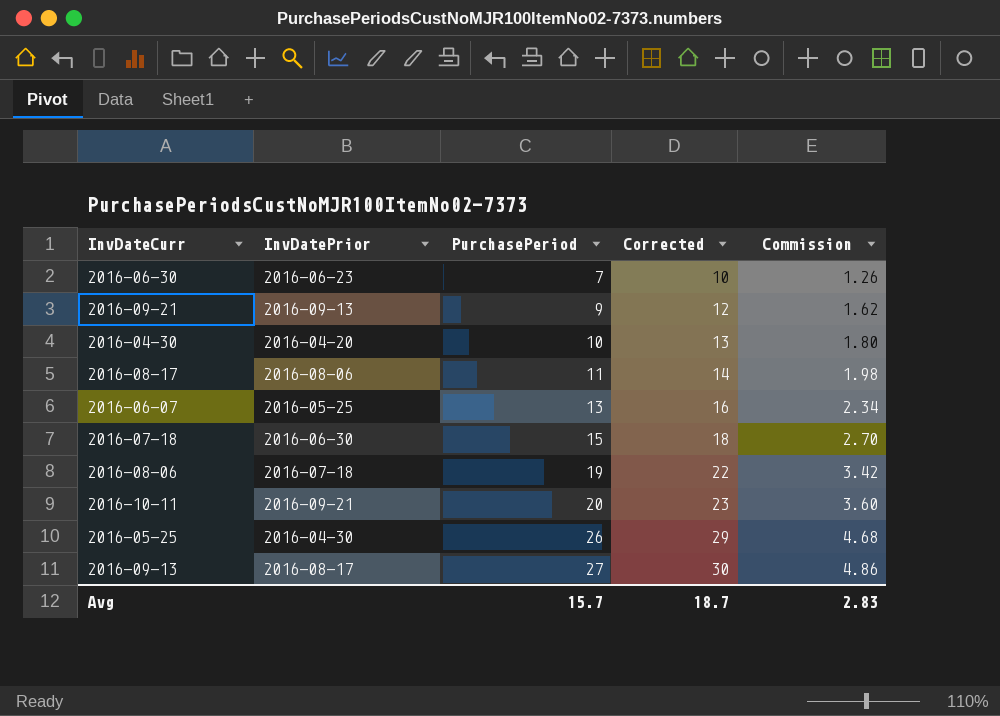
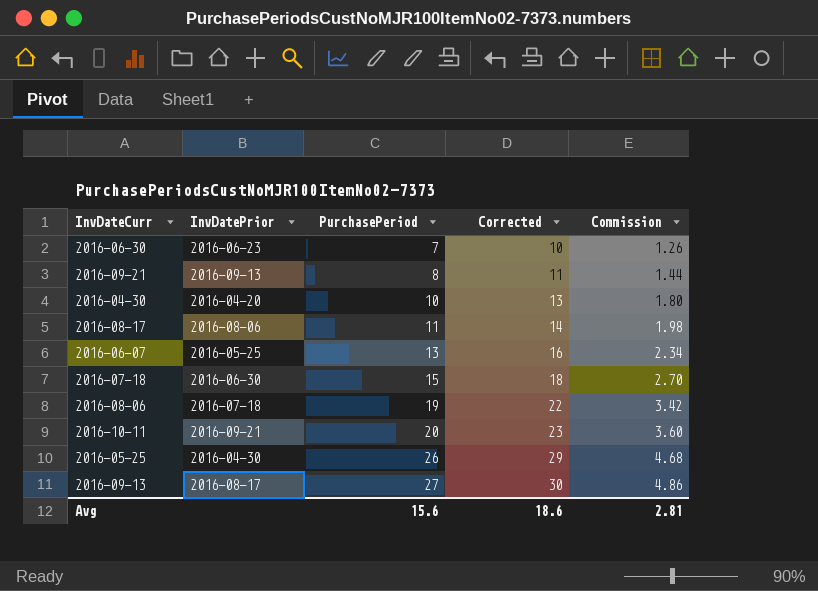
2016-09-21 | PurchasePeriod: 9 -> 8
2016-09-21 | Corrected: 12 -> 11
2016-09-21 | Commission: 1.62 -> 1.44
Avg | PurchasePeriod: 15.7 -> 15.6
Avg | Corrected: 18.7 -> 18.6
Avg | Commission: 2.83 -> 2.81

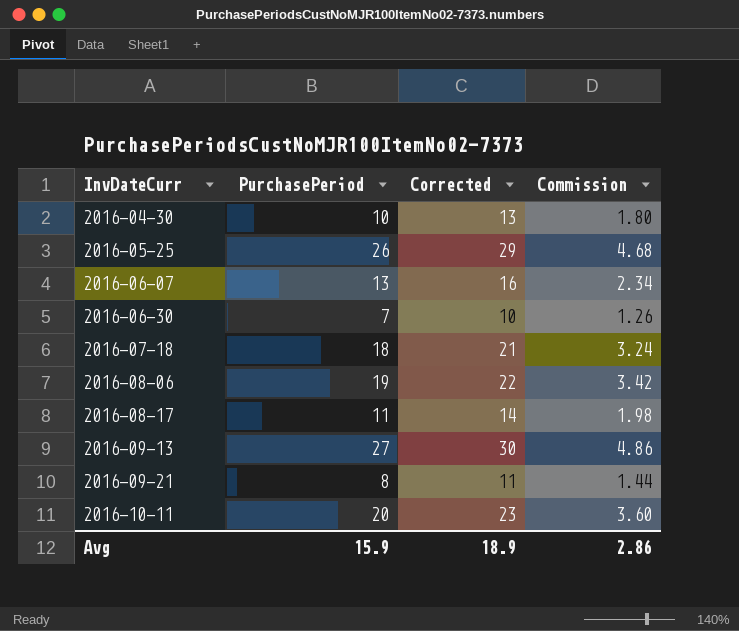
row order: PurchasePeriod ascending -> InvDateCurr ascending
column InvDatePrior | position: 2 -> none
2016-07-18 | PurchasePeriod: 15 -> 18
2016-07-18 | Corrected: 18 -> 21
2016-07-18 | Commission: 2.70 -> 3.24
Avg | PurchasePeriod: 15.6 -> 15.9
Avg | Corrected: 18.6 -> 18.9
Avg | Commission: 2.81 -> 2.86

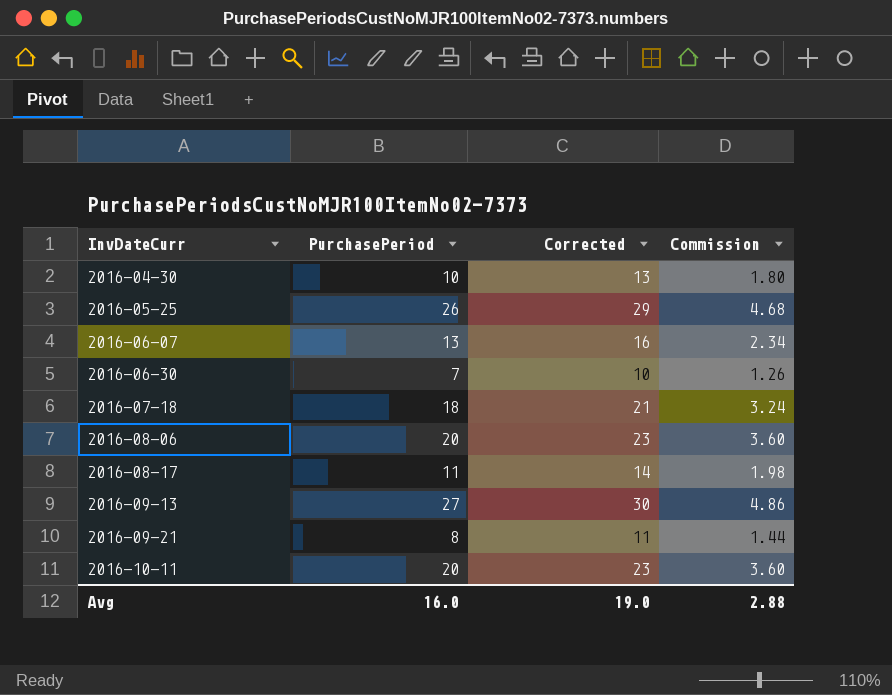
2016-08-06 | PurchasePeriod: 19 -> 20
2016-08-06 | Corrected: 22 -> 23
2016-08-06 | Commission: 3.42 -> 3.60
Avg | PurchasePeriod: 15.9 -> 16.0
Avg | Corrected: 18.9 -> 19.0
Avg | Commission: 2.86 -> 2.88

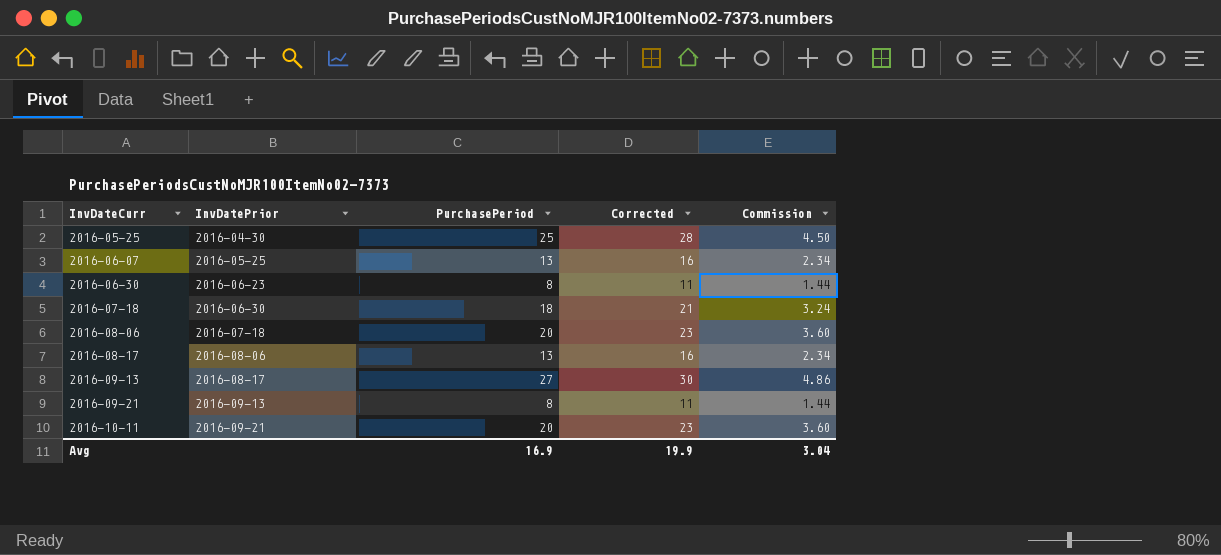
column InvDatePrior | position: none -> 2
row 2016-04-30: 10 | 13 | 1.80 -> none
2016-05-25 | PurchasePeriod: 26 -> 25
2016-05-25 | Corrected: 29 -> 28
2016-05-25 | Commission: 4.68 -> 4.50
2016-06-30 | PurchasePeriod: 7 -> 8
2016-06-30 | Corrected: 10 -> 11
2016-06-30 | Commission: 1.26 -> 1.44
2016-08-17 | PurchasePeriod: 11 -> 13
2016-08-17 | Corrected: 14 -> 16
2016-08-17 | Commission: 1.98 -> 2.34
Avg | PurchasePeriod: 16.0 -> 16.9
Avg | Corrected: 19.0 -> 19.9
Avg | Commission: 2.88 -> 3.04

